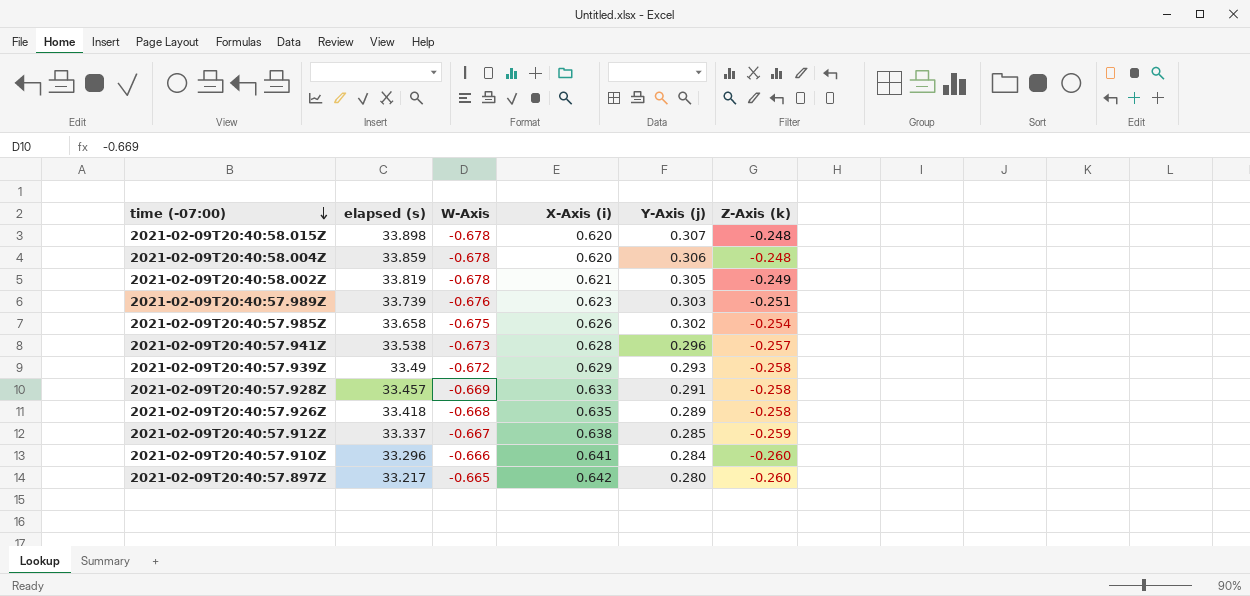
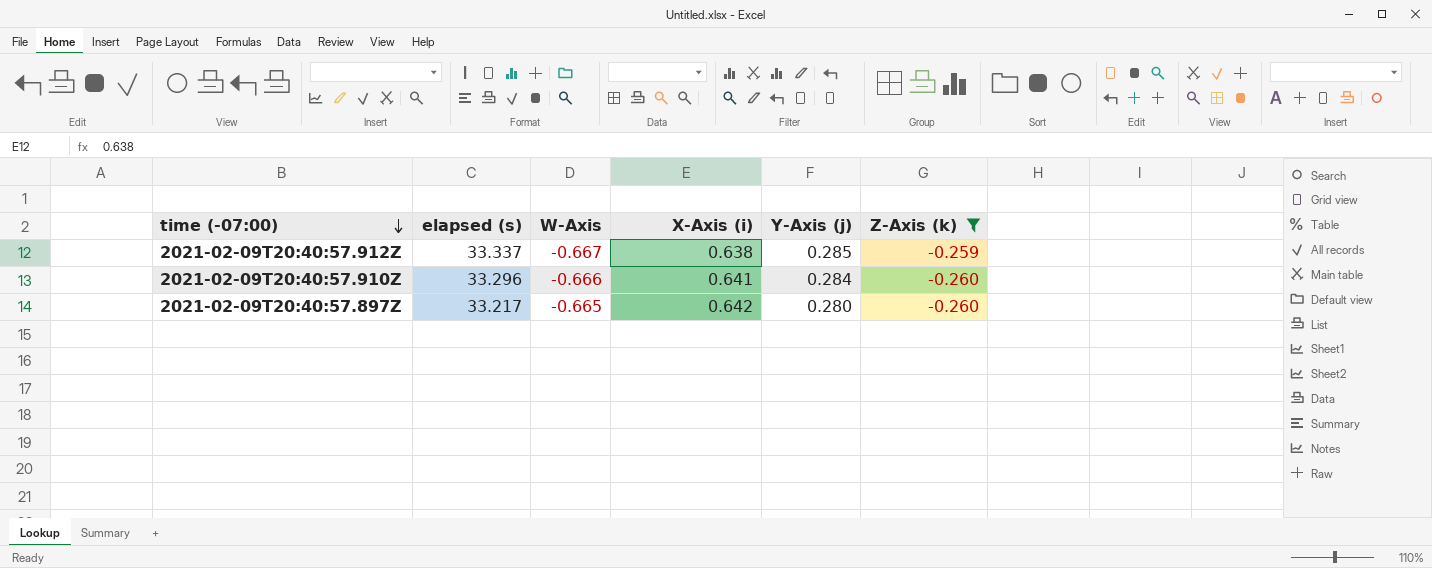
filter: none -> Z-Axis (k) <= -0.259

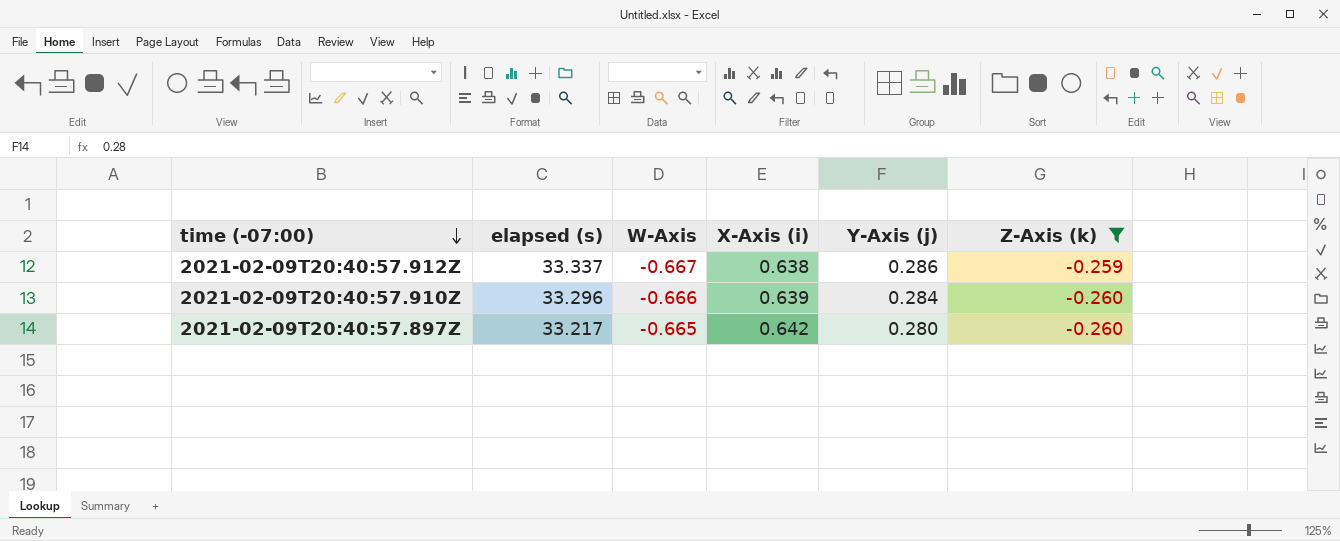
2021-02-09T20:40:57.912Z | Y-Axis (j): 0.285 -> 0.286
2021-02-09T20:40:57.910Z | X-Axis (i): 0.641 -> 0.639

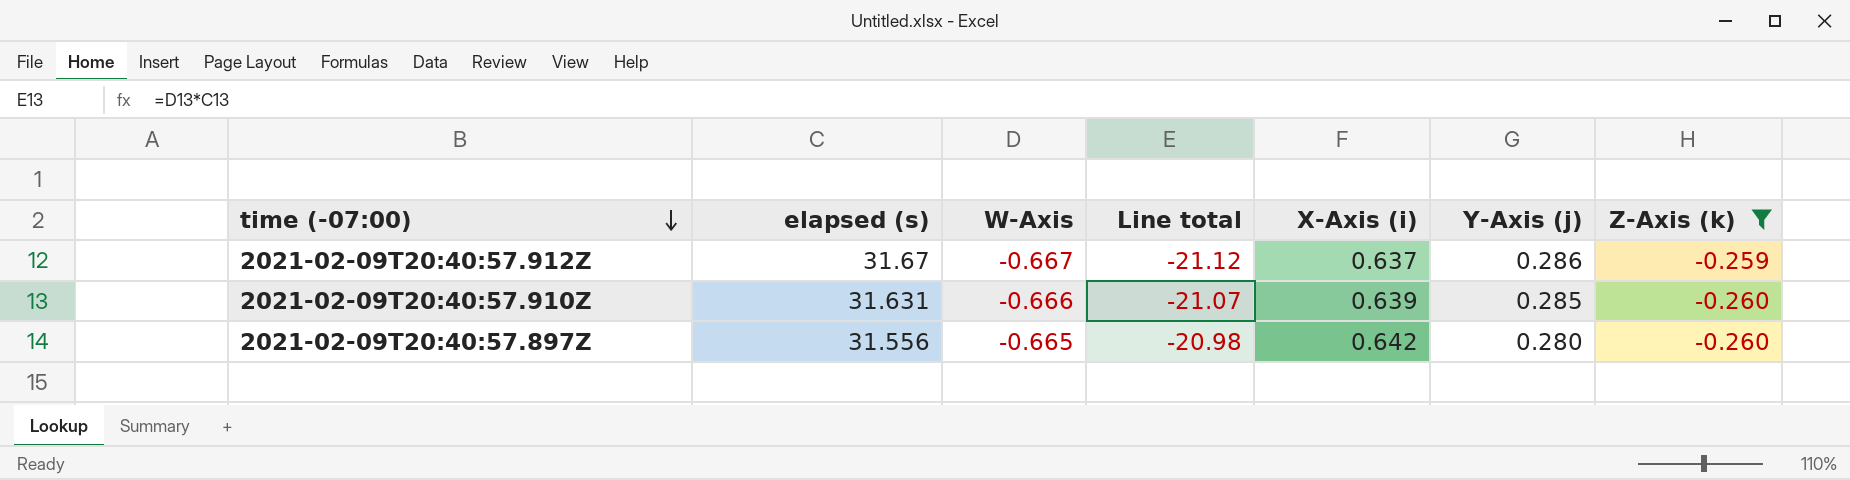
column Line total | formula: none -> [elapsed (s)] * [W-Axis]
2021-02-09T20:40:57.912Z | elapsed (s): 33.337 -> 31.67
2021-02-09T20:40:57.912Z | X-Axis (i): 0.638 -> 0.637
2021-02-09T20:40:57.910Z | elapsed (s): 33.296 -> 31.631
2021-02-09T20:40:57.910Z | Y-Axis (j): 0.284 -> 0.285
2021-02-09T20:40:57.897Z | elapsed (s): 33.217 -> 31.556

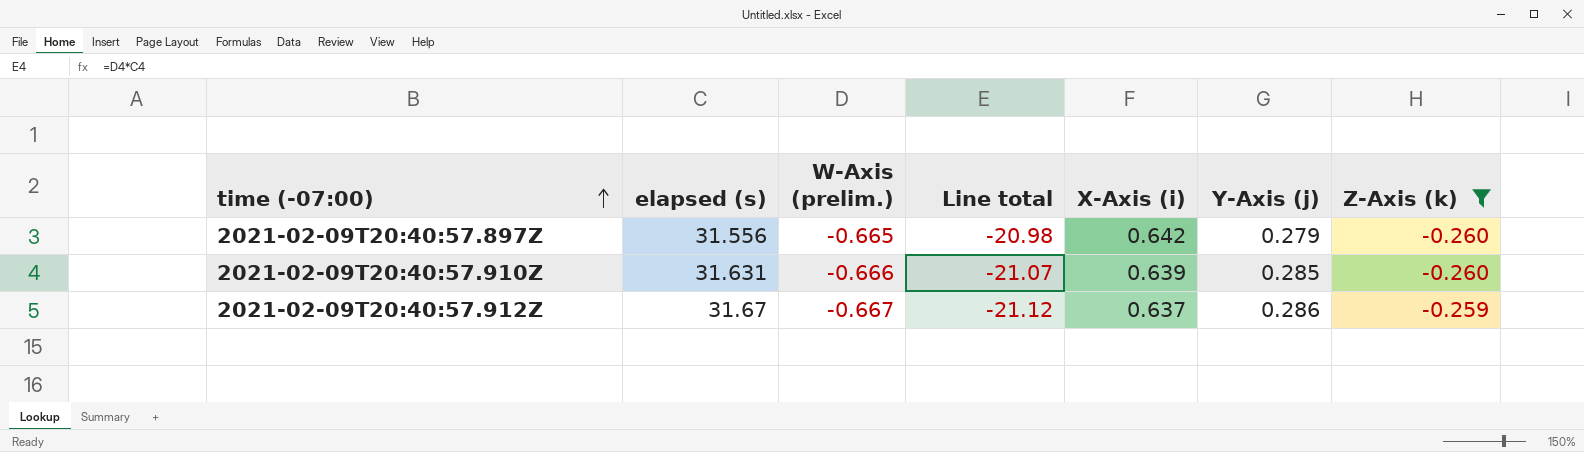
row order: time (-07:00) descending -> time (-07:00) ascending
column name: W-Axis -> W-Axis (prelim.)
2021-02-09T20:40:57.897Z | Y-Axis (j): 0.280 -> 0.279

